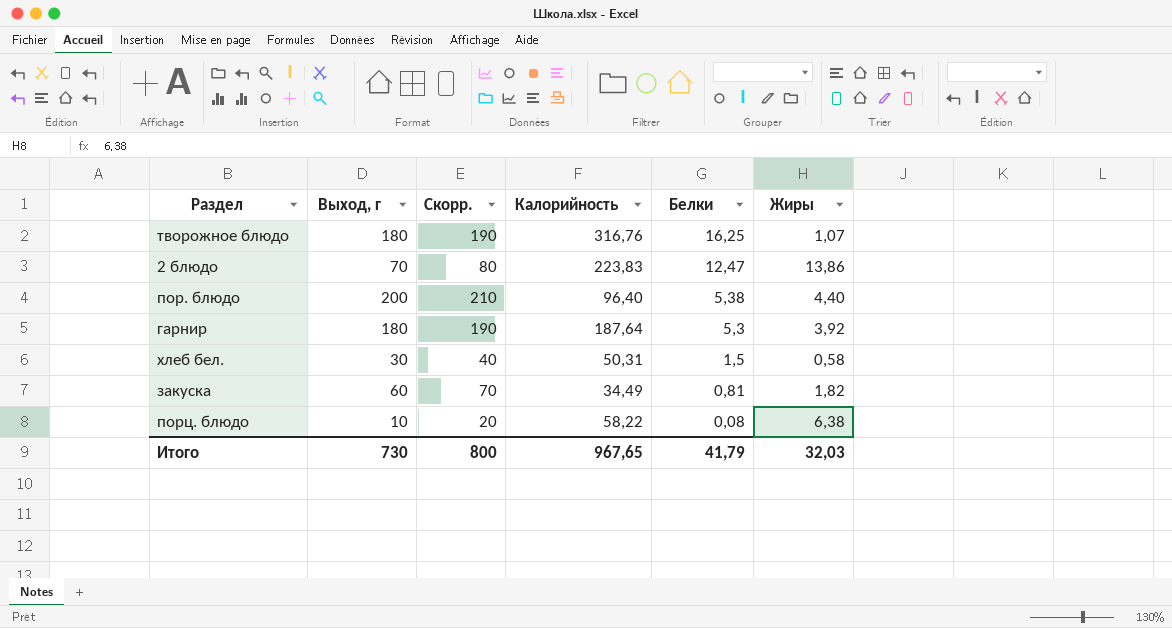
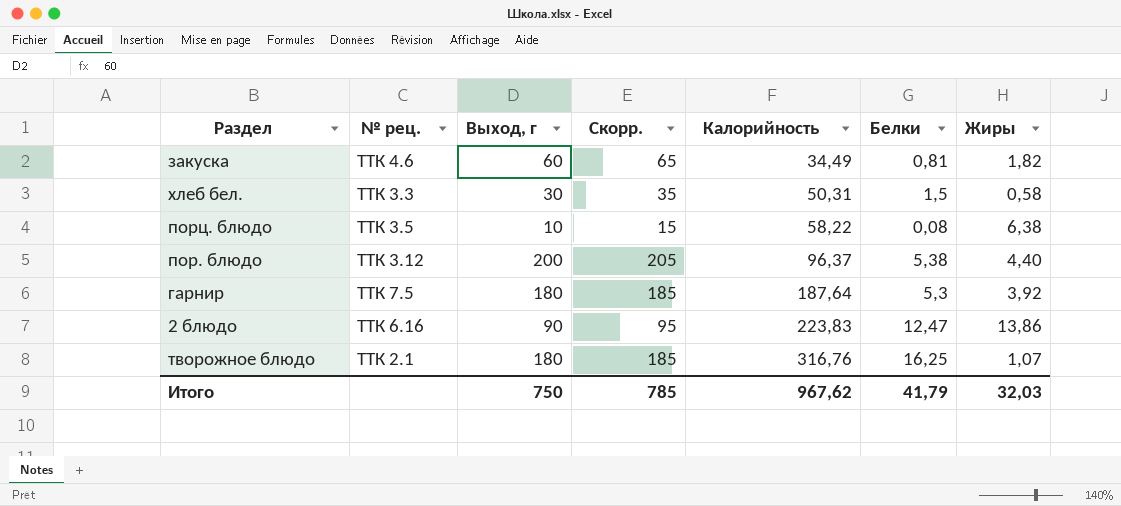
row order: Белки descending -> Калорийность ascending
column № рец. | position: none -> 2
column Скорр. | formula: [Выход, г] + 10 -> [Выход, г] + 5
пор. блюдо | Калорийность: 96,40 -> 96,37
2 блюдо | Выход, г: 70 -> 90
Итого | Выход, г: 730 -> 750
Итого | Скорр.: 800 -> 785
Итого | Калорийность: 967,65 -> 967,62

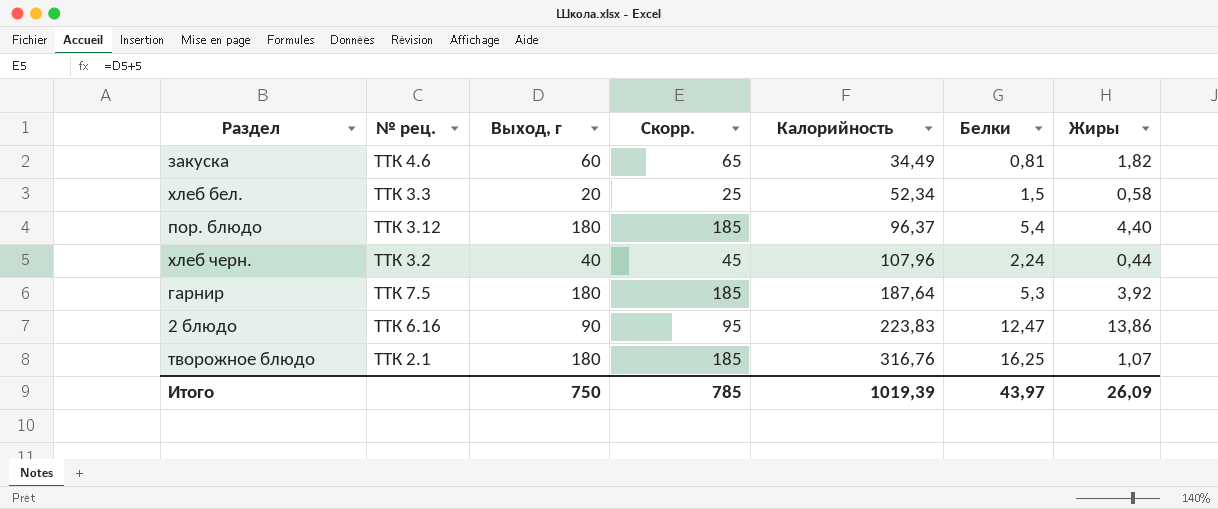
row порц. блюдо: ТТК 3.5 | 10 | 15 | 58,22 | 0,08 | 6,38 -> none
хлеб бел. | Выход, г: 30 -> 20
хлеб бел. | Скорр.: 35 -> 25
хлеб бел. | Калорийность: 50,31 -> 52,34
пор. блюдо | Выход, г: 200 -> 180
пор. блюдо | Скорр.: 205 -> 185
пор. блюдо | Белки: 5,38 -> 5,4
row хлеб черн.: none -> ТТК 3.2 | 40 | 45 | 107,96 | 2,24 | 0,44
Итого | Калорийность: 967,62 -> 1019,39
Итого | Белки: 41,79 -> 43,97
Итого | Жиры: 32,03 -> 26,09

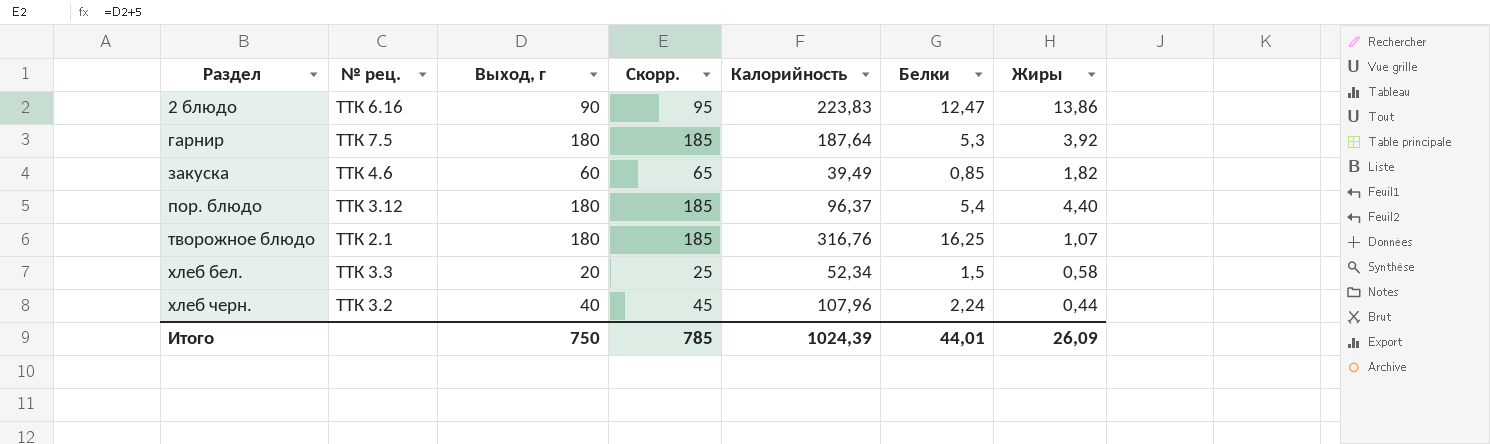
row order: Калорийность ascending -> Раздел ascending
закуска | Калорийность: 34,49 -> 39,49
закуска | Белки: 0,81 -> 0,85
Итого | Калорийность: 1019,39 -> 1024,39
Итого | Белки: 43,97 -> 44,01

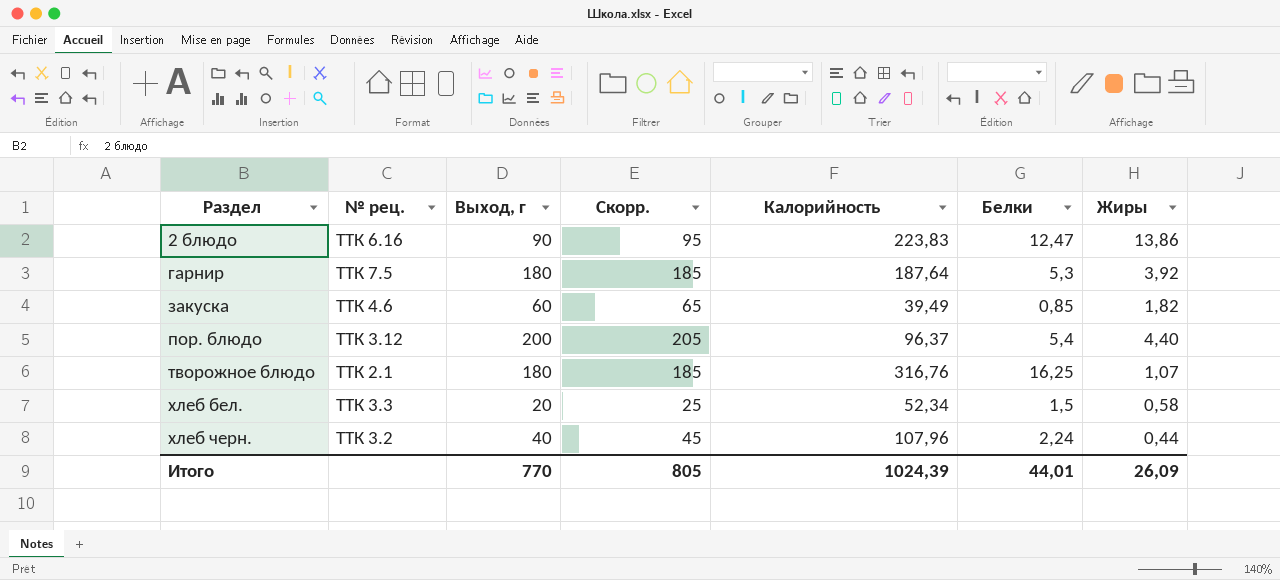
пор. блюдо | Выход, г: 180 -> 200
пор. блюдо | Скорр.: 185 -> 205
Итого | Выход, г: 750 -> 770
Итого | Скорр.: 785 -> 805

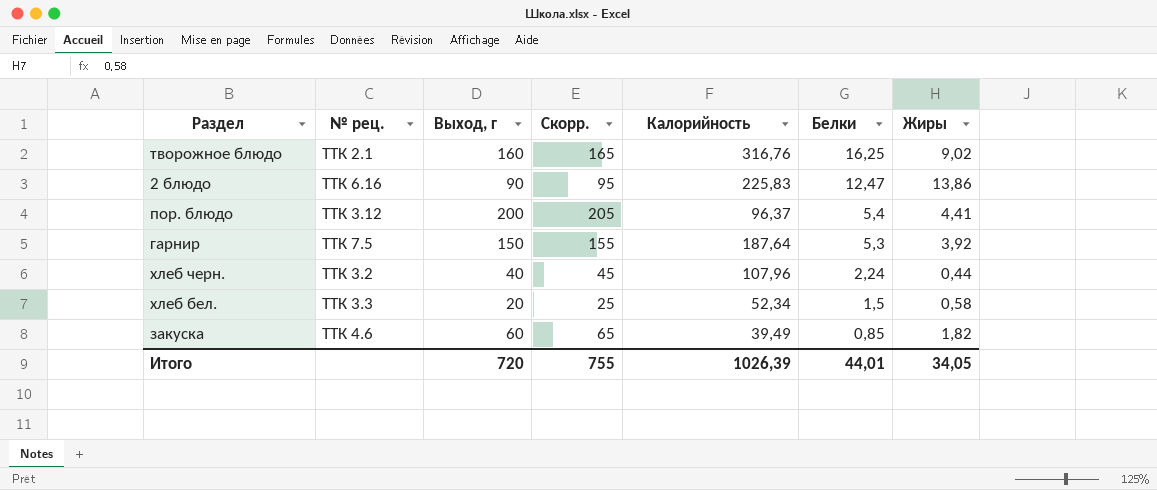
row order: Раздел ascending -> Белки descending
творожное блюдо | Выход, г: 180 -> 160
творожное блюдо | Скорр.: 185 -> 165
творожное блюдо | Жиры: 1,07 -> 9,02
2 блюдо | Калорийность: 223,83 -> 225,83
пор. блюдо | Жиры: 4,40 -> 4,41
гарнир | Выход, г: 180 -> 150
гарнир | Скорр.: 185 -> 155
Итого | Выход, г: 770 -> 720
Итого | Скорр.: 805 -> 755
Итого | Калорийность: 1024,39 -> 1026,39
Итого | Жиры: 26,09 -> 34,05

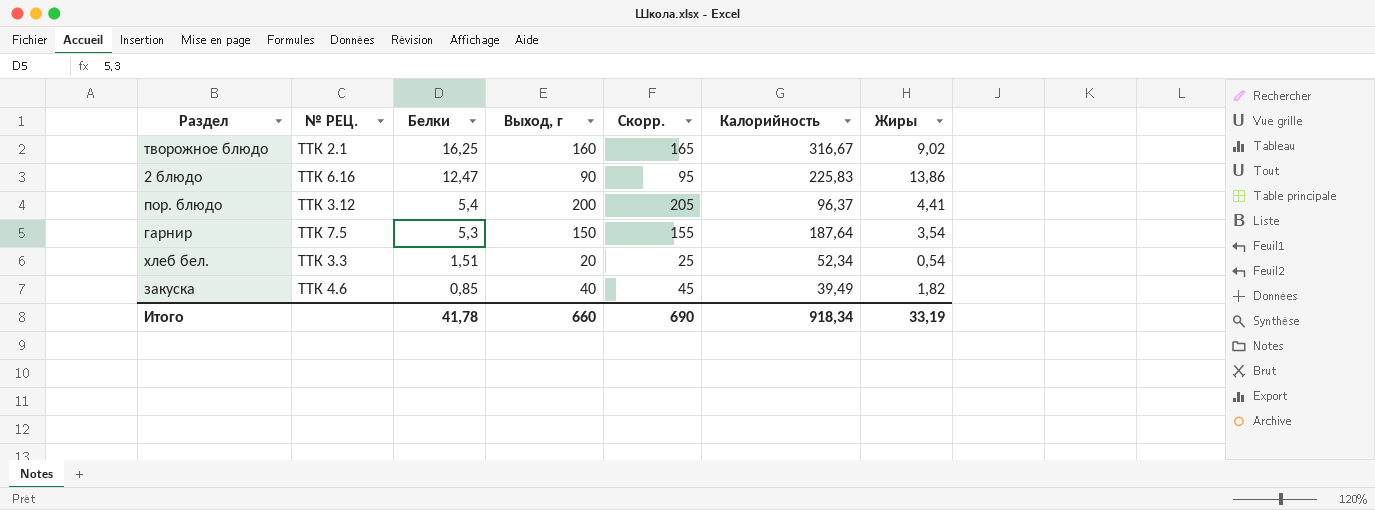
column name: № рец. -> № РЕЦ.
column Белки | position: 6 -> 3
row хлеб черн.: ТТК 3.2 | 40 | 45 | 107,96 | 2,24 | 0,44 -> none
творожное блюдо | Калорийность: 316,76 -> 316,67
гарнир | Жиры: 3,92 -> 3,54
хлеб бел. | Белки: 1,5 -> 1,51
хлеб бел. | Жиры: 0,58 -> 0,54
закуска | Выход, г: 60 -> 40
закуска | Скорр.: 65 -> 45
Итого | Белки: 44,01 -> 41,78
Итого | Выход, г: 720 -> 660
Итого | Скорр.: 755 -> 690
Итого | Калорийность: 1026,39 -> 918,34
Итого | Жиры: 34,05 -> 33,19

